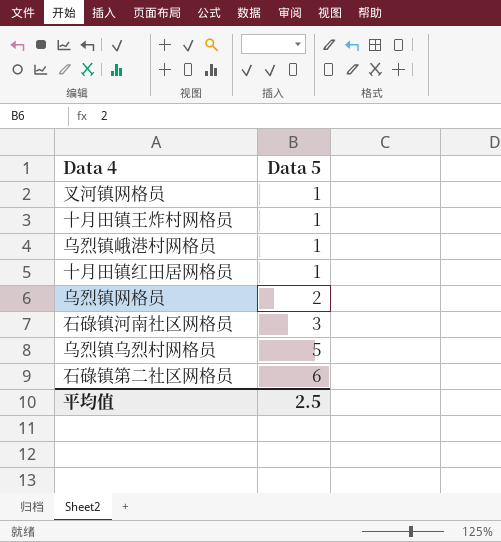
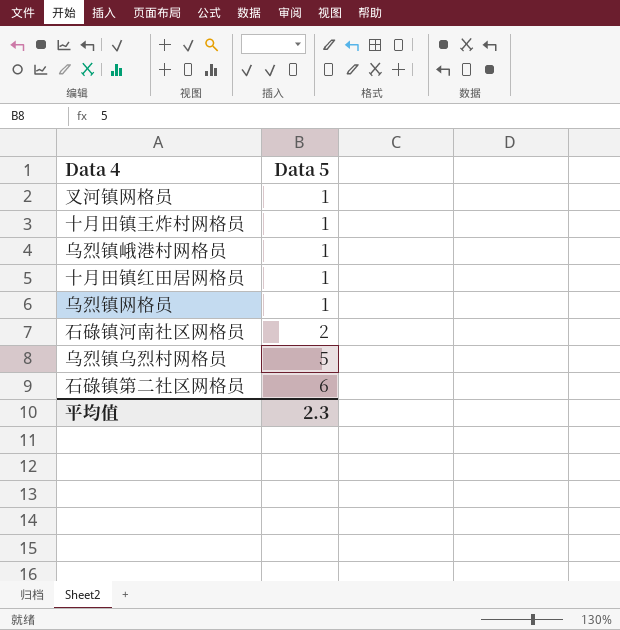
乌烈镇网格员 | Data 5: 2 -> 1
石碌镇河南社区网格员 | Data 5: 3 -> 2
平均值 | Data 5: 2.5 -> 2.3

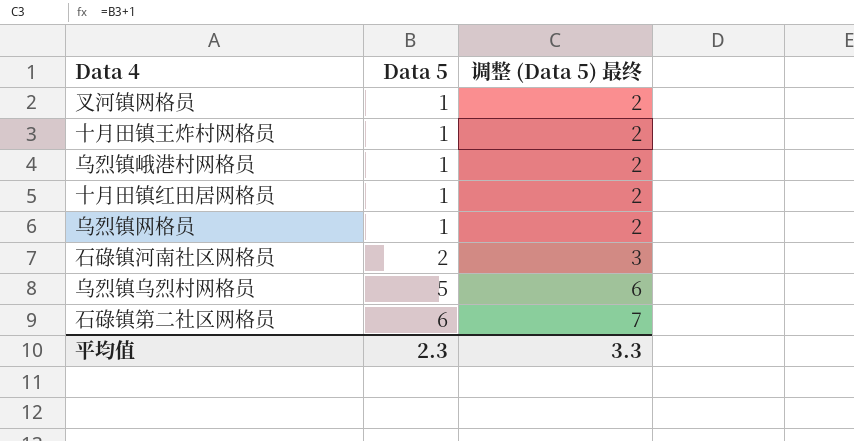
column 调整 (Data 5) 最终 | formula: none -> [Data 5] + 1

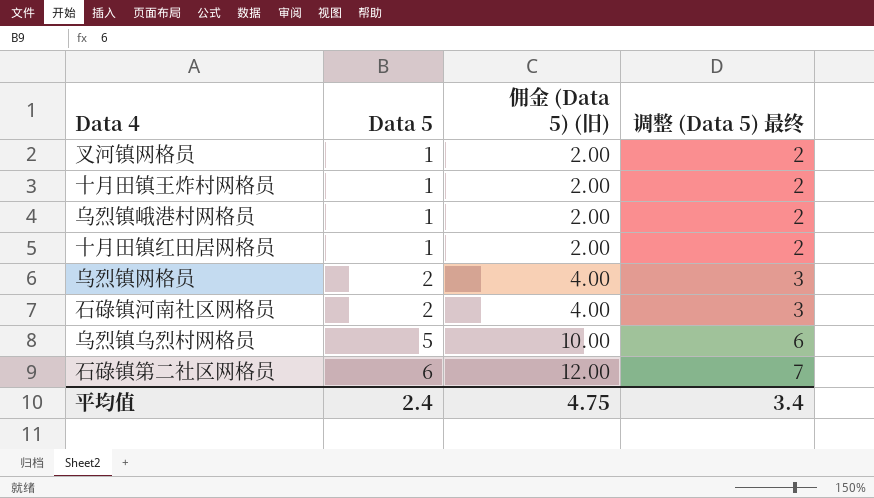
column 佣金 (Data 5) (旧) | formula: none -> [Data 5] * 2
乌烈镇网格员 | Data 5: 1 -> 2
乌烈镇网格员 | 调整 (Data 5) 最终: 2 -> 3
平均值 | Data 5: 2.3 -> 2.4
平均值 | 调整 (Data 5) 最终: 3.3 -> 3.4

